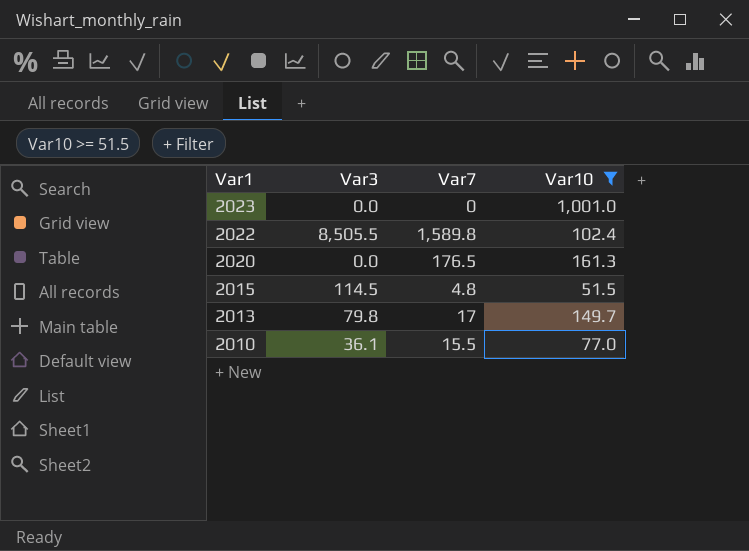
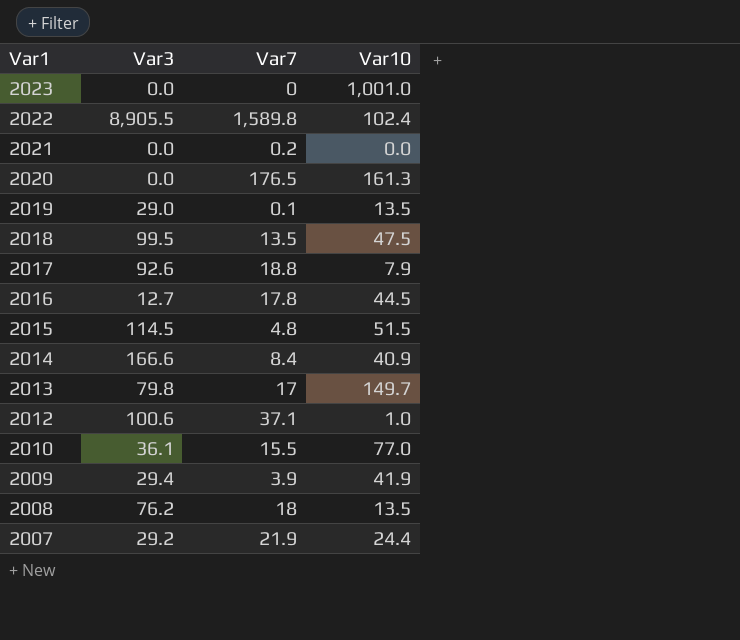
filter: Var10 >= 51.5 -> none
2022 | Var3: 8,505.5 -> 8,905.5

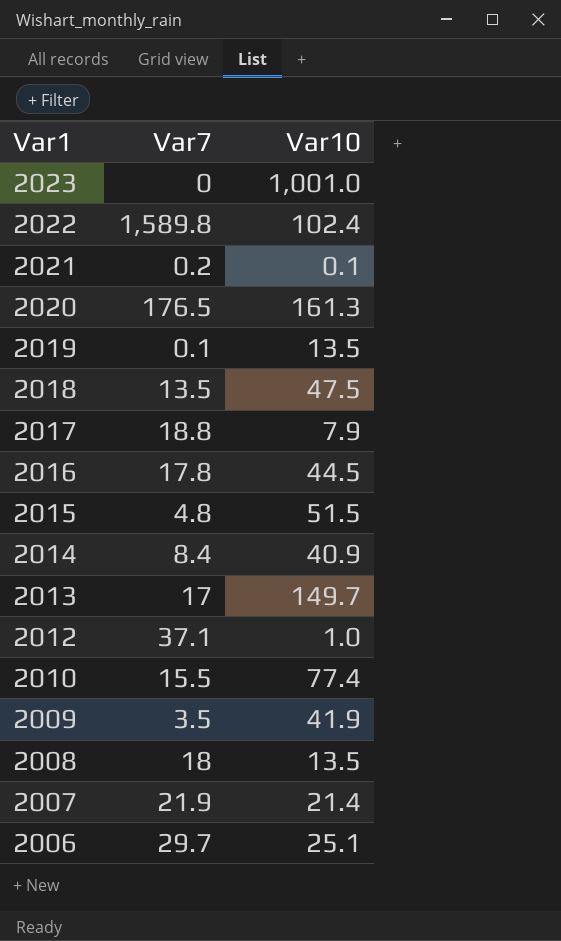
column Var3 | position: 2 -> none
2021 | Var10: 0.0 -> 0.1
2010 | Var10: 77.0 -> 77.4
2009 | Var7: 3.9 -> 3.5
2007 | Var10: 24.4 -> 21.4
row 2006: none -> 29.7 | 25.1

